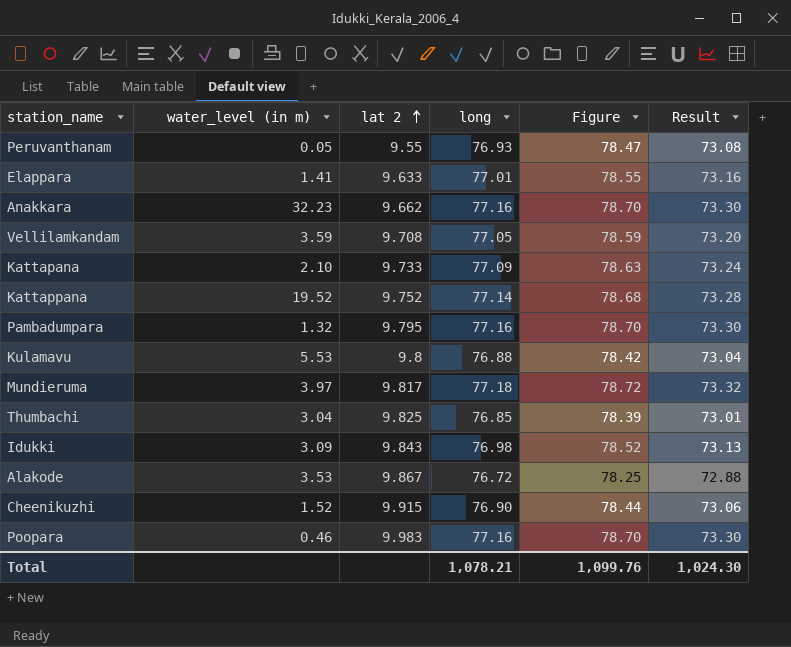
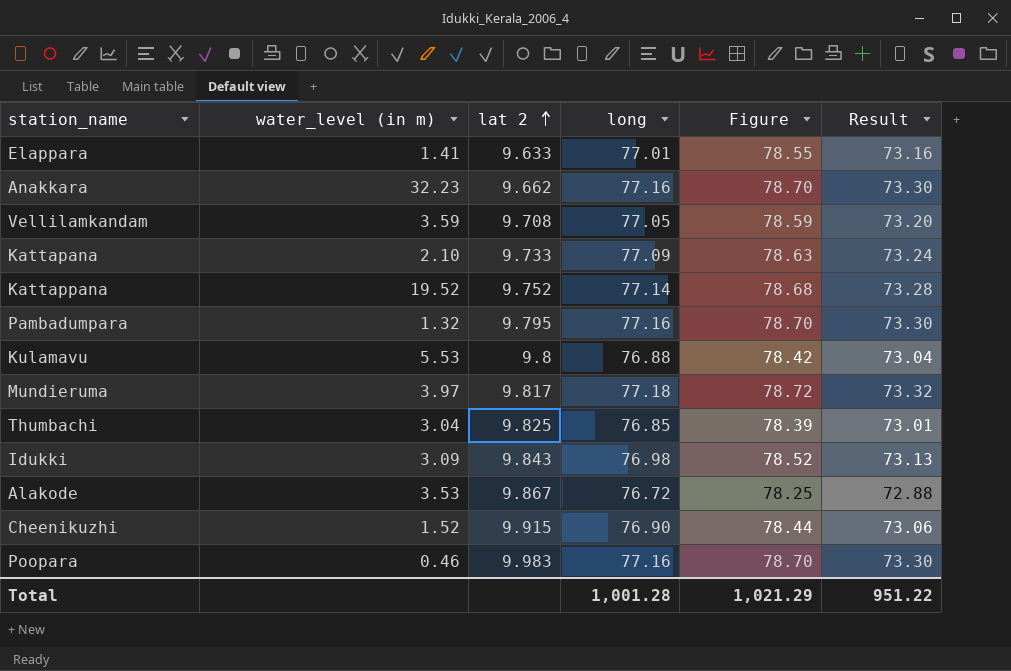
row Peruvanthanam: 0.05 | 9.55 | 76.93 | 78.47 | 73.08 -> none
Total | long: 1,078.21 -> 1,001.28
Total | Figure: 1,099.76 -> 1,021.29
Total | Result: 1,024.30 -> 951.22

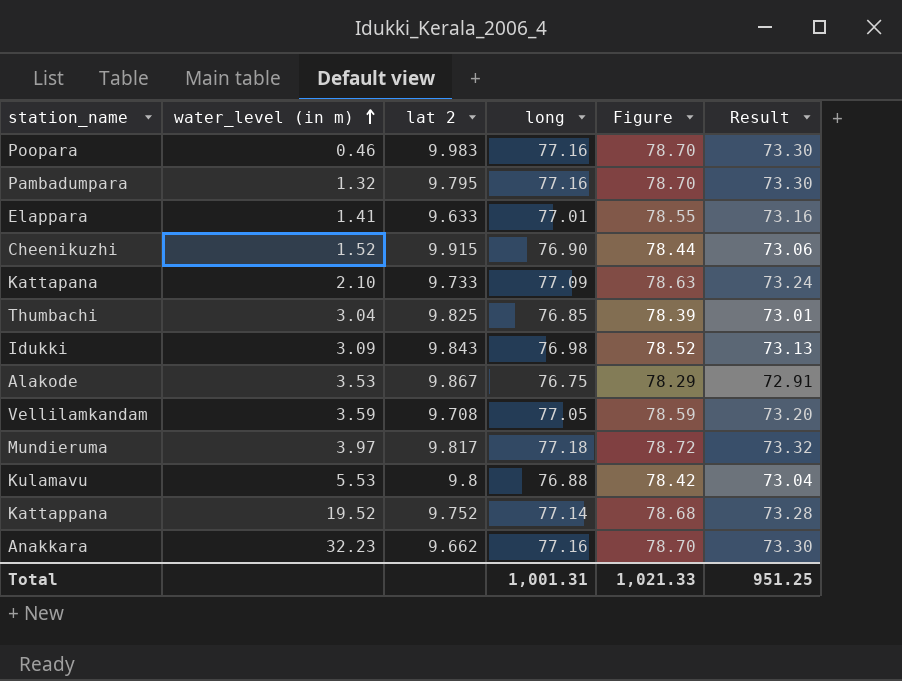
row order: lat 2 ascending -> water_level (in m) ascending
Alakode | long: 76.72 -> 76.75
Alakode | Figure: 78.25 -> 78.29
Alakode | Result: 72.88 -> 72.91
Total | long: 1,001.28 -> 1,001.31
Total | Figure: 1,021.29 -> 1,021.33
Total | Result: 951.22 -> 951.25

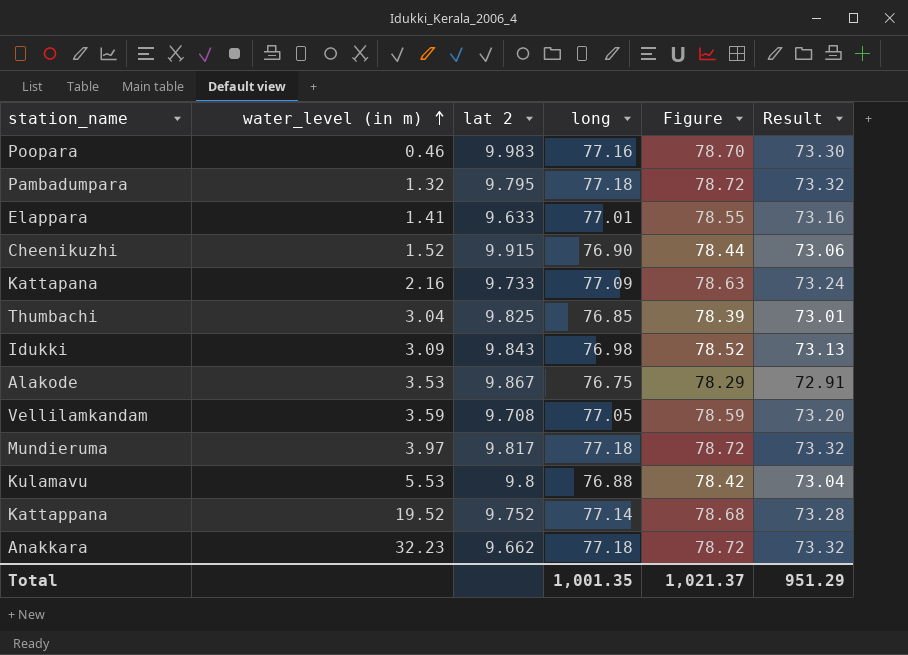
Pambadumpara | long: 77.16 -> 77.18
Pambadumpara | Figure: 78.70 -> 78.72
Pambadumpara | Result: 73.30 -> 73.32
Kattapana | water_level (in m): 2.10 -> 2.16
Anakkara | long: 77.16 -> 77.18
Anakkara | Figure: 78.70 -> 78.72
Anakkara | Result: 73.30 -> 73.32
Total | long: 1,001.31 -> 1,001.35
Total | Figure: 1,021.33 -> 1,021.37
Total | Result: 951.25 -> 951.29

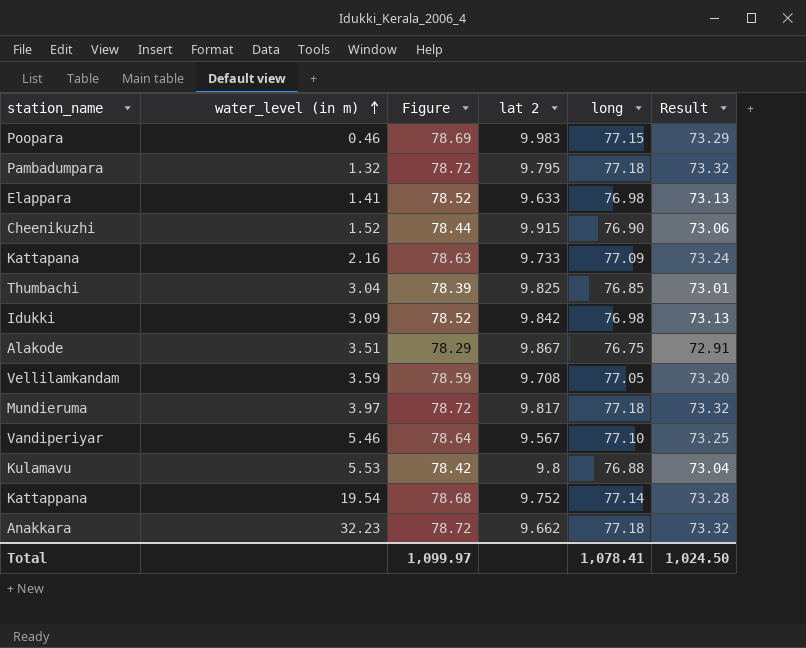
column Figure | position: 5 -> 3
Poopara | Figure: 78.70 -> 78.69
Poopara | long: 77.16 -> 77.15
Poopara | Result: 73.30 -> 73.29
Elappara | Figure: 78.55 -> 78.52
Elappara | long: 77.01 -> 76.98
Elappara | Result: 73.16 -> 73.13
Idukki | lat 2: 9.843 -> 9.842
Alakode | water_level (in m): 3.53 -> 3.51
row Vandiperiyar: none -> 5.46 | 78.64 | 9.567 | 77.10 | 73.25
Kattappana | water_level (in m): 19.52 -> 19.54
Total | Figure: 1,021.37 -> 1,099.97
Total | long: 1,001.35 -> 1,078.41
Total | Result: 951.29 -> 1,024.50

